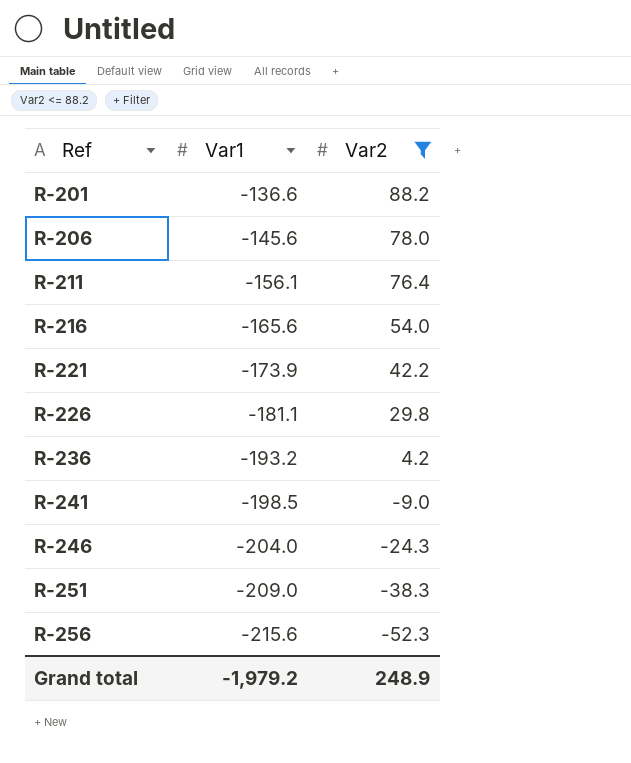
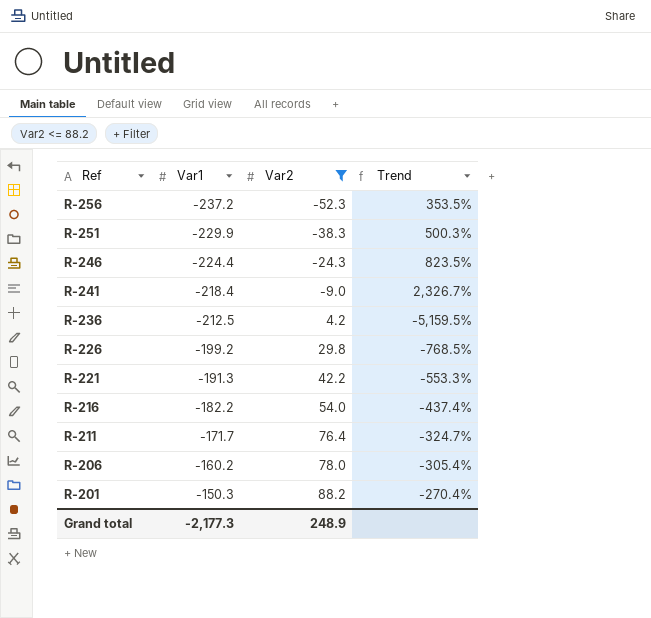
row order: Ref ascending -> Ref descending
column Trend | formula: none -> ([Var1] - [Var2]) / [Var2]
R-256 | Var1: -215.6 -> -237.2
R-251 | Var1: -209.0 -> -229.9
R-246 | Var1: -204.0 -> -224.4
R-241 | Var1: -198.5 -> -218.4
R-236 | Var1: -193.2 -> -212.5
R-226 | Var1: -181.1 -> -199.2
R-221 | Var1: -173.9 -> -191.3
R-216 | Var1: -165.6 -> -182.2
R-211 | Var1: -156.1 -> -171.7
R-206 | Var1: -145.6 -> -160.2
R-201 | Var1: -136.6 -> -150.3
Grand total | Var1: -1,979.2 -> -2,177.3

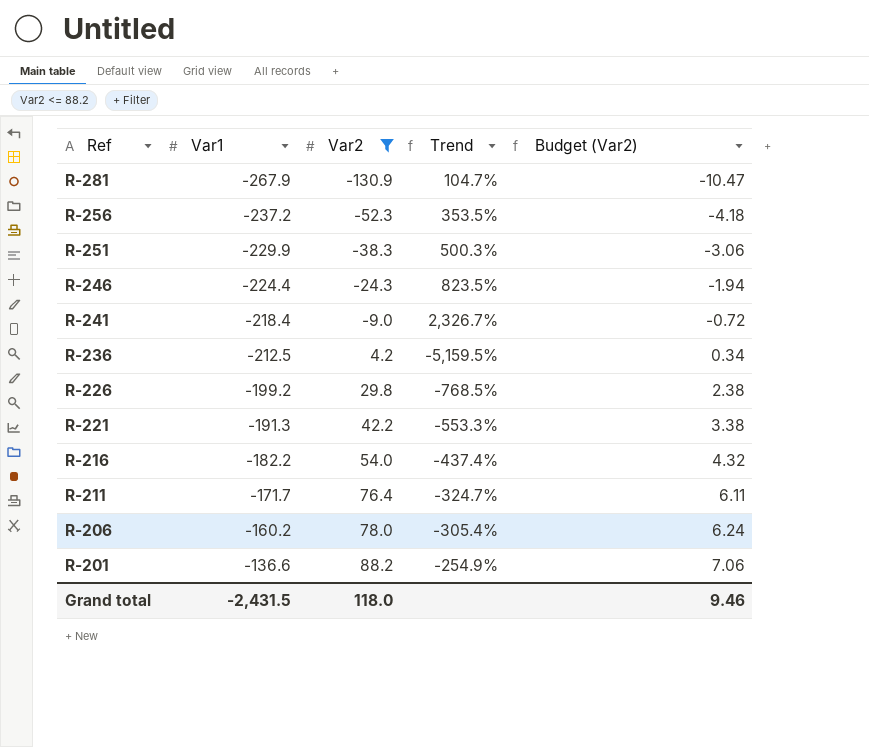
column Budget (Var2) | formula: none -> [Var2] * 0.08
row R-281: none -> -267.9 | -130.9 | 104.7% | -10.47
R-201 | Var1: -150.3 -> -136.6
R-201 | Trend: -270.4% -> -254.9%
Grand total | Var1: -2,177.3 -> -2,431.5
Grand total | Var2: 248.9 -> 118.0

